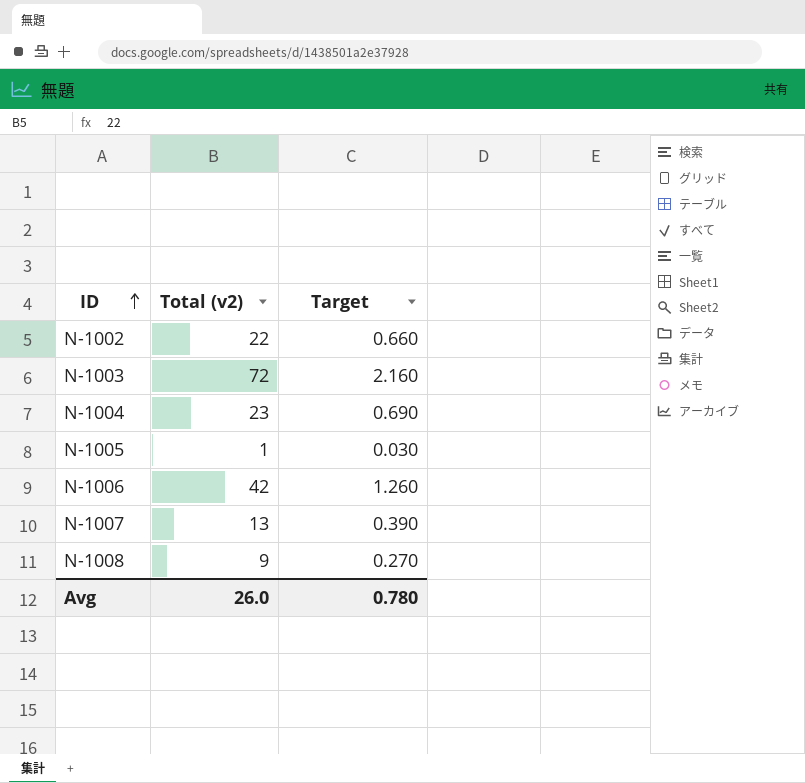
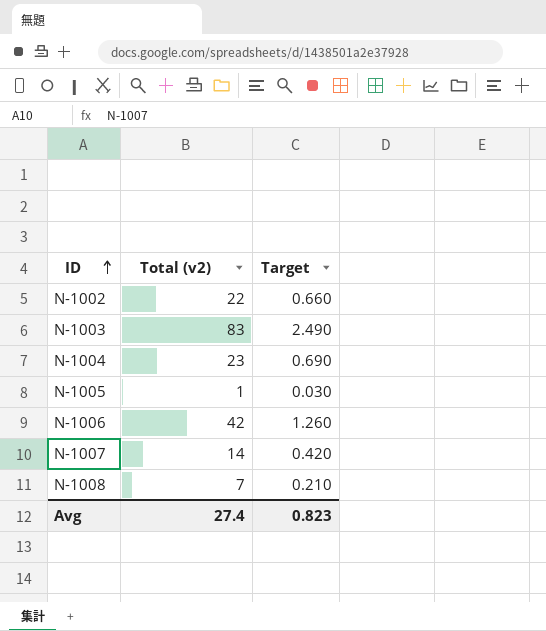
N-1003 | Total (v2): 72 -> 83
N-1003 | Target: 2.160 -> 2.490
N-1007 | Total (v2): 13 -> 14
N-1007 | Target: 0.390 -> 0.420
N-1008 | Total (v2): 9 -> 7
N-1008 | Target: 0.270 -> 0.210
Avg | Total (v2): 26.0 -> 27.4
Avg | Target: 0.780 -> 0.823

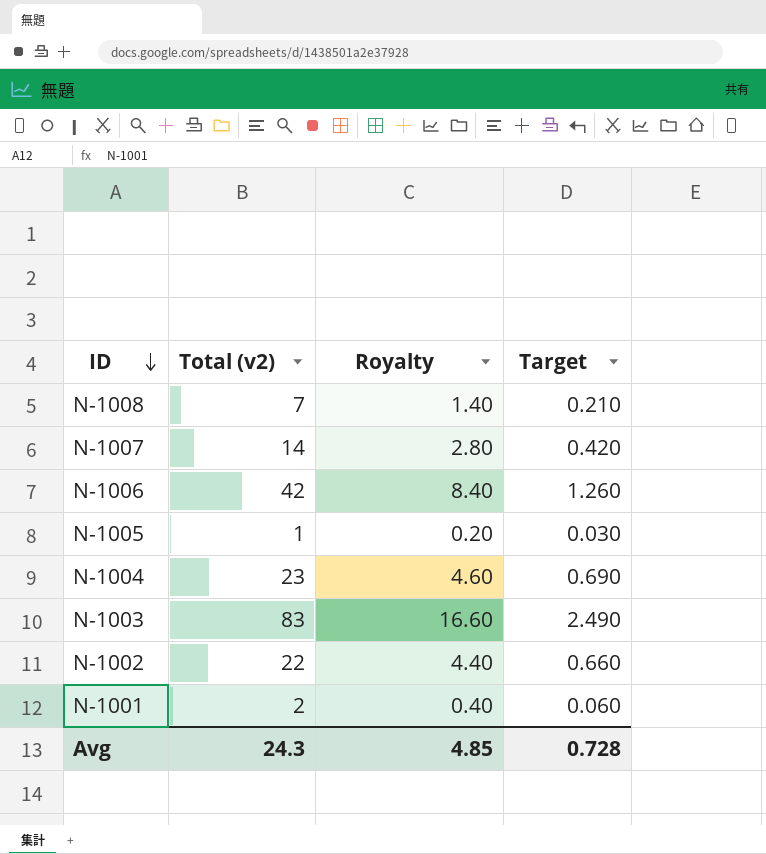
row order: ID ascending -> ID descending
column Royalty | formula: none -> [Total (v2)] * 0.2
row N-1001: none -> 2 | 0.40 | 0.060
Avg | Total (v2): 27.4 -> 24.3
Avg | Target: 0.823 -> 0.728

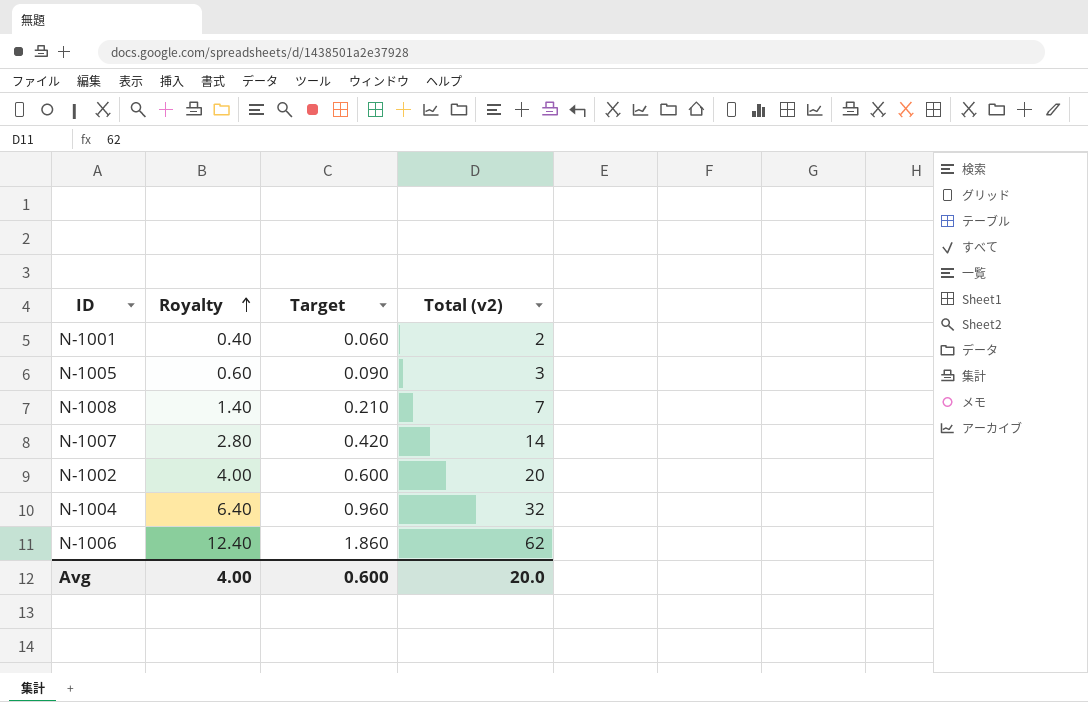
row order: ID descending -> Royalty ascending
column Total (v2) | position: 2 -> 4
row N-1003: 83 | 16.60 | 2.490 -> none
N-1005 | Royalty: 0.20 -> 0.60
N-1005 | Target: 0.030 -> 0.090
N-1005 | Total (v2): 1 -> 3
N-1002 | Royalty: 4.40 -> 4.00
N-1002 | Target: 0.660 -> 0.600
N-1002 | Total (v2): 22 -> 20
N-1004 | Royalty: 4.60 -> 6.40
N-1004 | Target: 0.690 -> 0.960
N-1004 | Total (v2): 23 -> 32
N-1006 | Royalty: 8.40 -> 12.40
N-1006 | Target: 1.260 -> 1.860
N-1006 | Total (v2): 42 -> 62
Avg | Royalty: 4.85 -> 4.00
Avg | Target: 0.728 -> 0.600
Avg | Total (v2): 24.3 -> 20.0

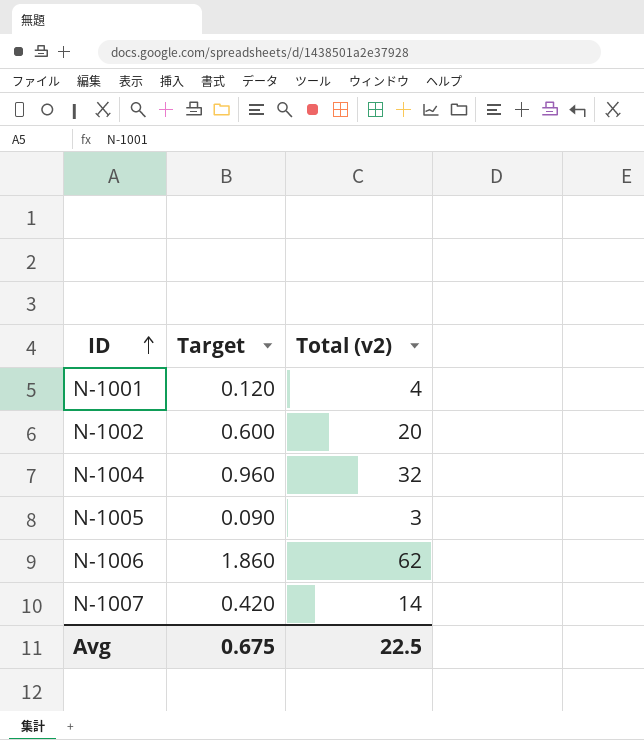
row order: Royalty ascending -> ID ascending
column Royalty | formula: [Total (v2)] * 0.2 -> none
row N-1008: 1.40 | 0.210 | 7 -> none
N-1001 | Target: 0.060 -> 0.120
N-1001 | Total (v2): 2 -> 4
Avg | Target: 0.600 -> 0.675
Avg | Total (v2): 20.0 -> 22.5

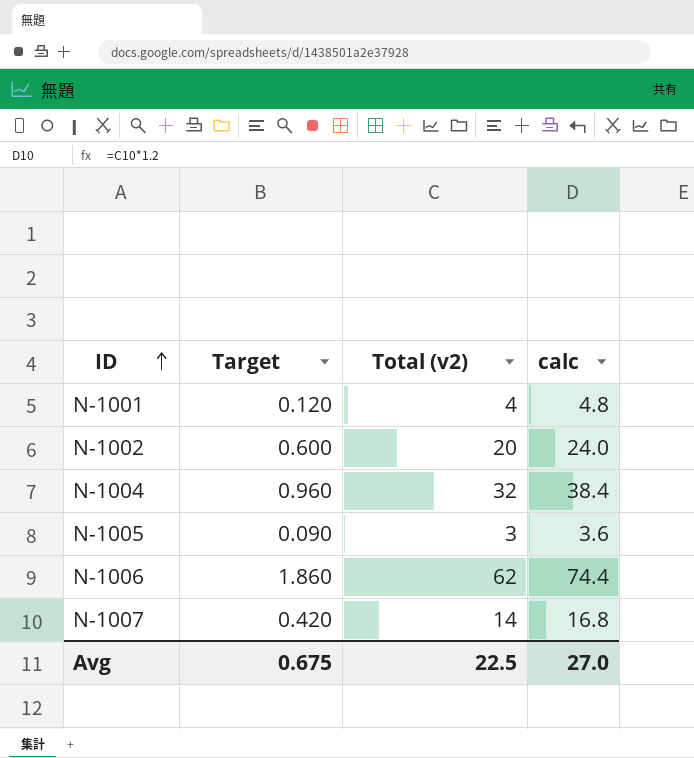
column calc | formula: none -> [Total (v2)] * 1.2

